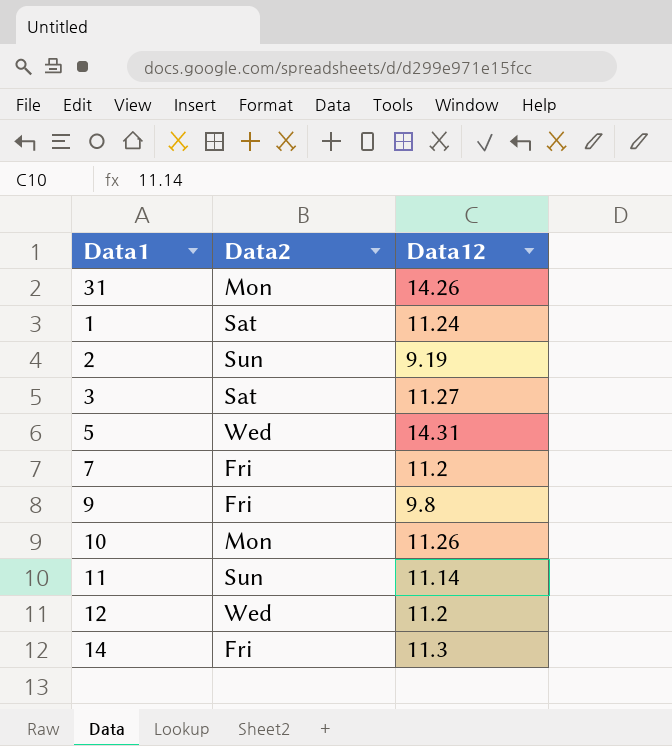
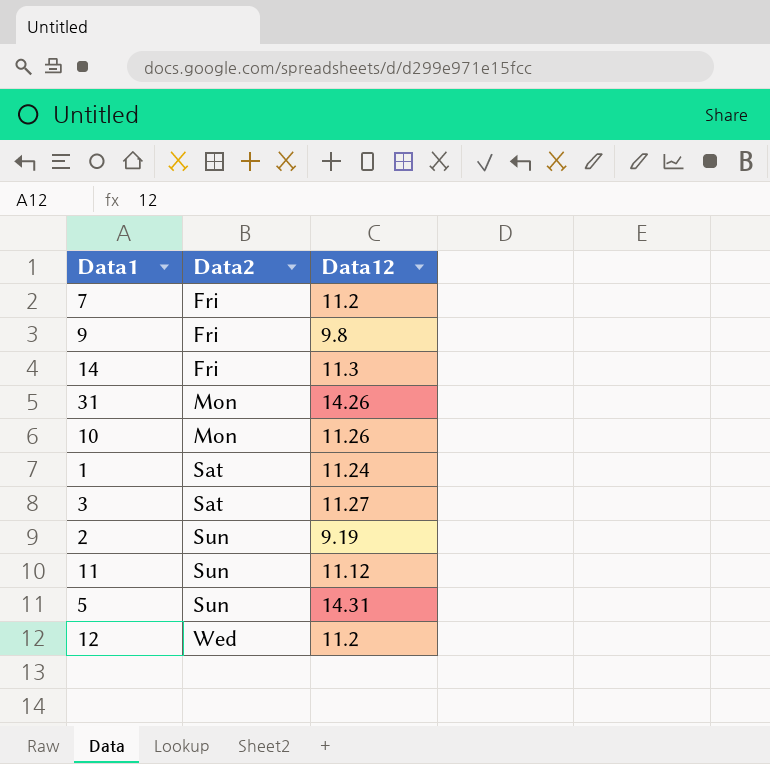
row order: none -> Data2 ascending
11 | Data12: 11.14 -> 11.12
5 | Data2: Wed -> Sun

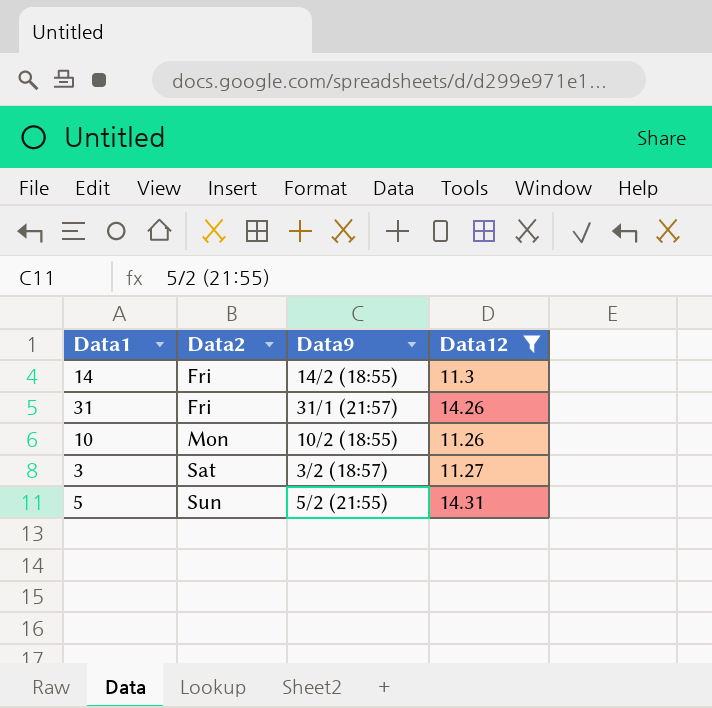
filter: none -> Data12 >= 11.26
column Data9 | position: none -> 3
31 | Data2: Mon -> Fri

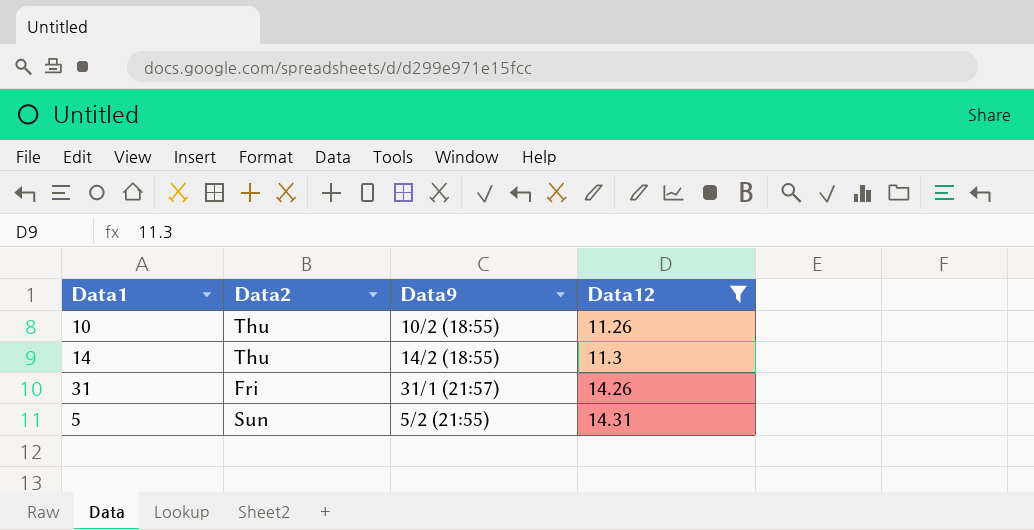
row order: Data2 ascending -> Data12 ascending
row 3: Sat | 3/2 (18:57) | 11.27 -> none
10 | Data2: Mon -> Thu
14 | Data2: Fri -> Thu

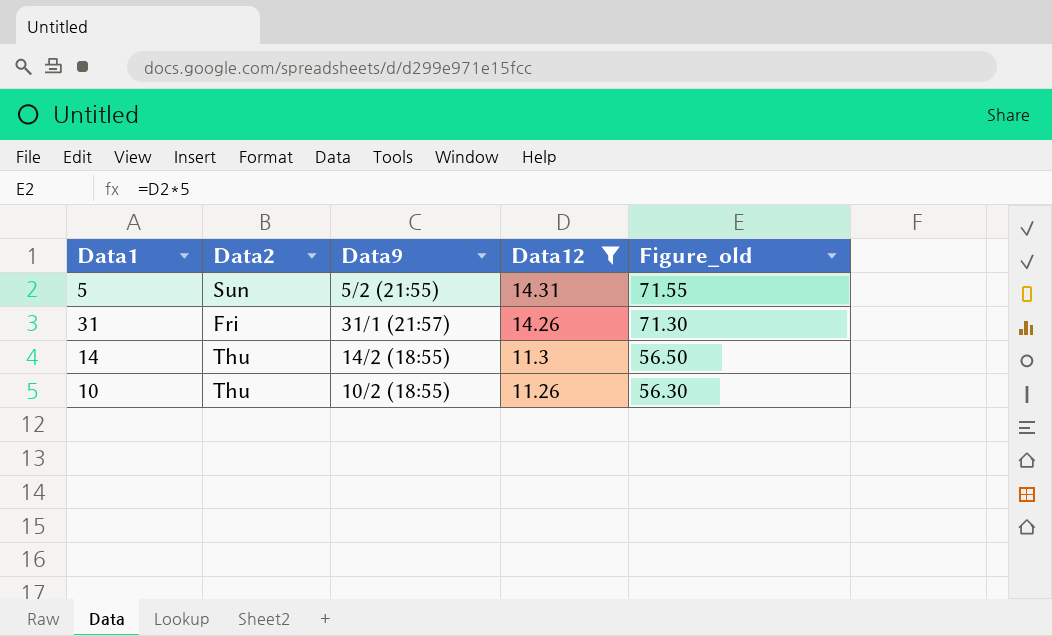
row order: Data12 ascending -> Data12 descending
column Figure_old | formula: none -> [Data12] * 5

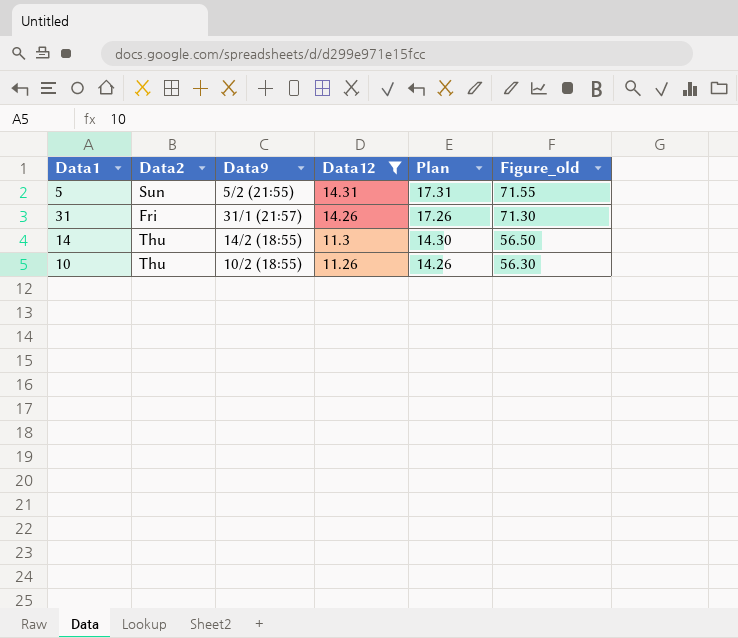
column Plan | formula: none -> [Data12] + 3

